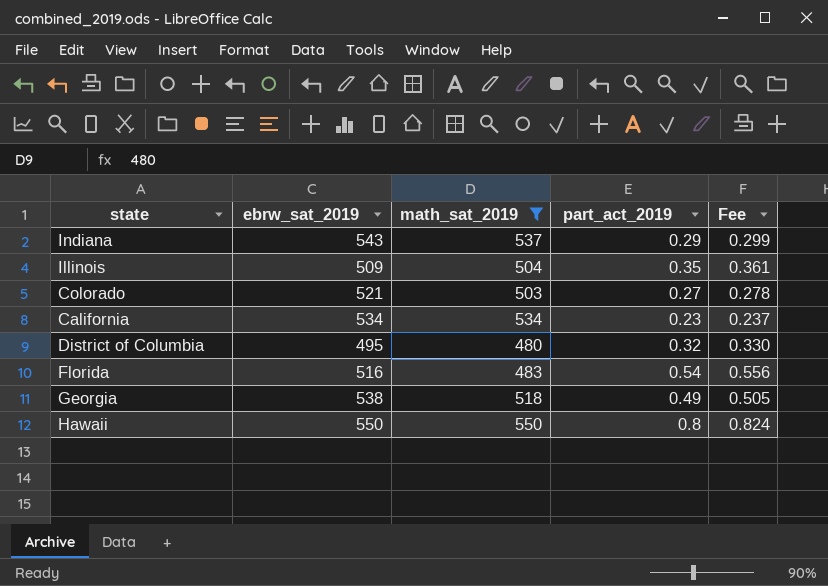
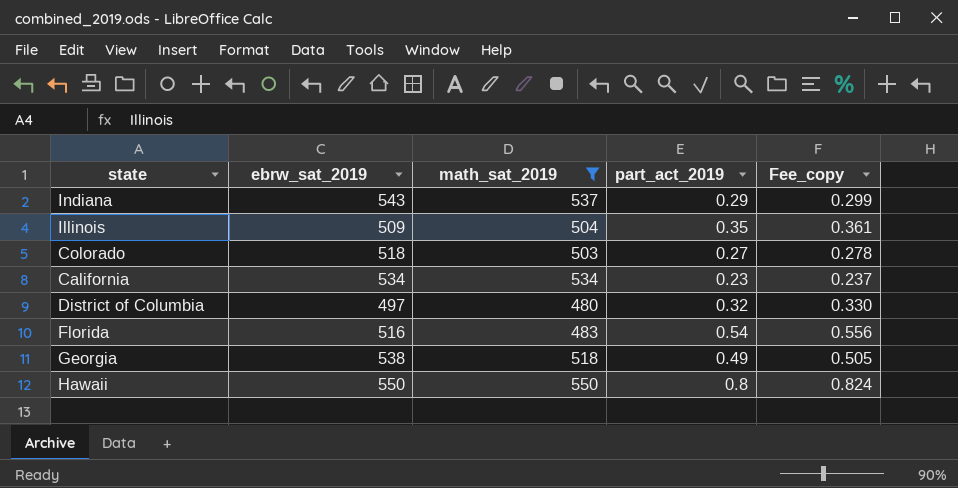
column name: Fee -> Fee_copy
Colorado | ebrw_sat_2019: 521 -> 518
District of Columbia | ebrw_sat_2019: 495 -> 497

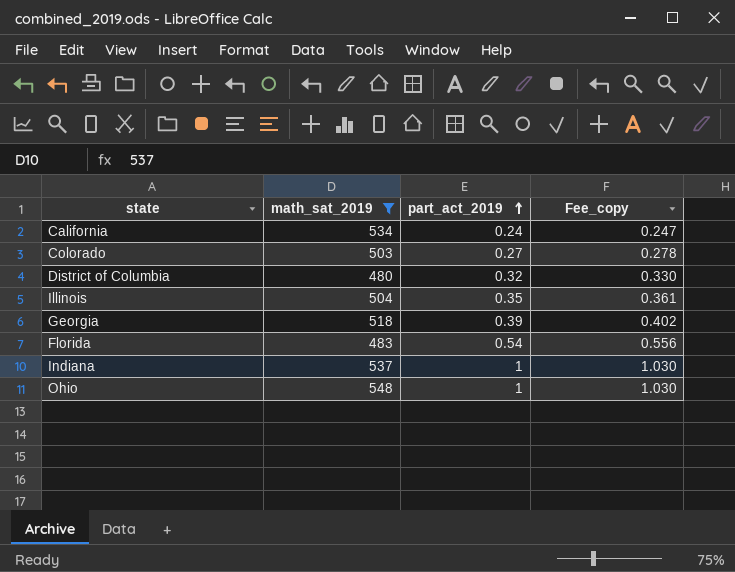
row order: none -> part_act_2019 ascending
column ebrw_sat_2019 | position: 2 -> none
row Hawaii: 550 | 550 | 0.8 | 0.824 -> none
California | part_act_2019: 0.23 -> 0.24
California | Fee_copy: 0.237 -> 0.247
Georgia | part_act_2019: 0.49 -> 0.39
Georgia | Fee_copy: 0.505 -> 0.402
Indiana | part_act_2019: 0.29 -> 1
Indiana | Fee_copy: 0.299 -> 1.030
row Ohio: none -> 548 | 1 | 1.030

